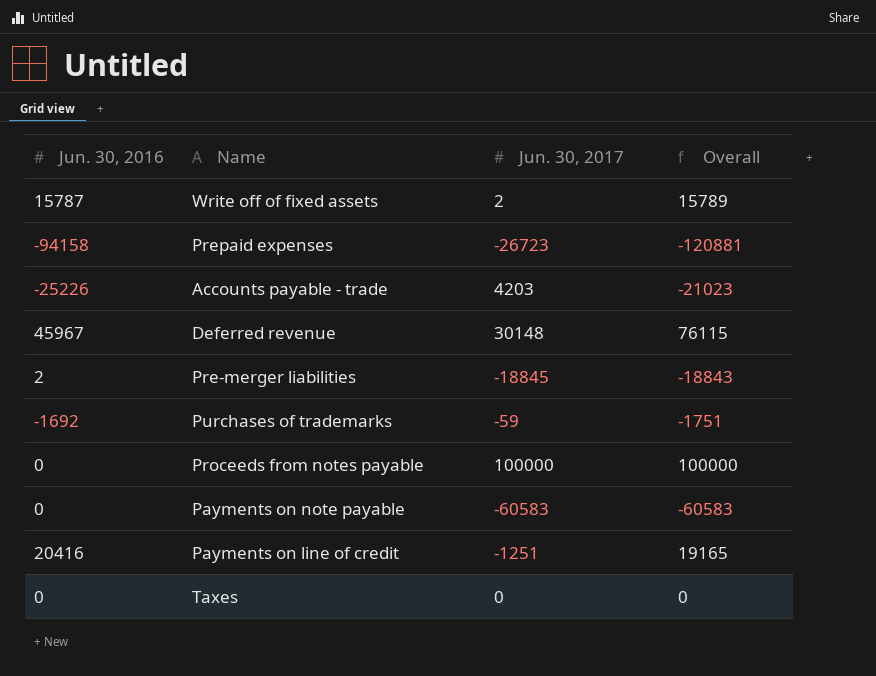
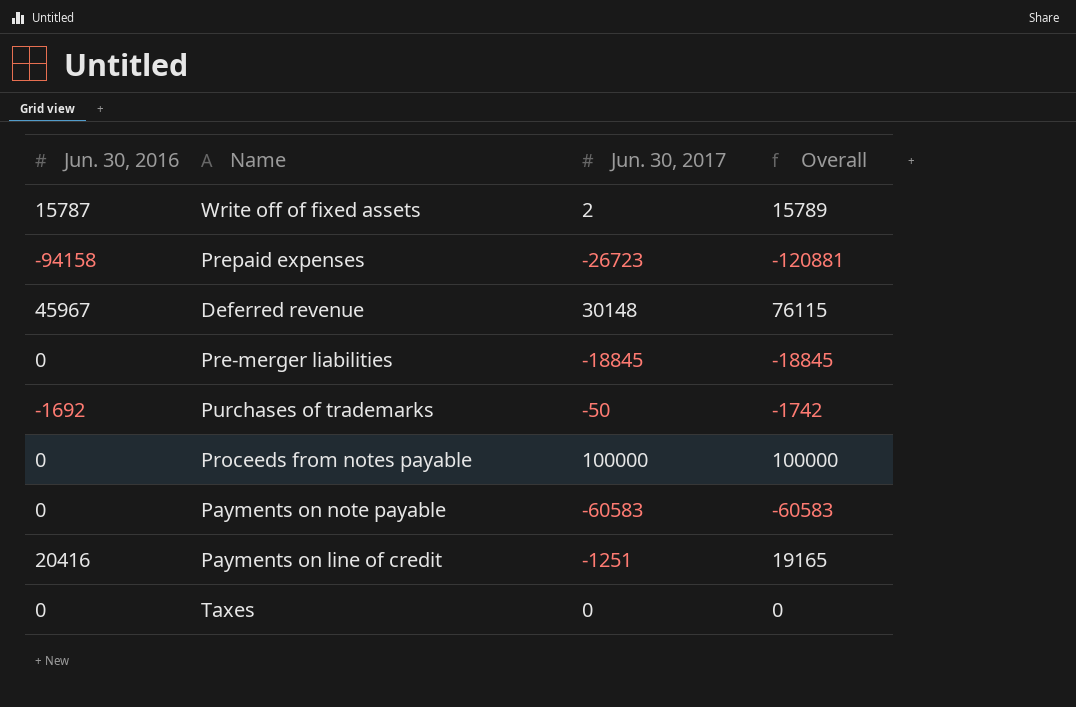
row Accounts payable - trade: -25226 | 4203 | -21023 -> none
Pre-merger liabilities | Jun. 30, 2016: 2 -> 0
Pre-merger liabilities | Overall: -18843 -> -18845
Purchases of trademarks | Jun. 30, 2017: -59 -> -50
Purchases of trademarks | Overall: -1751 -> -1742

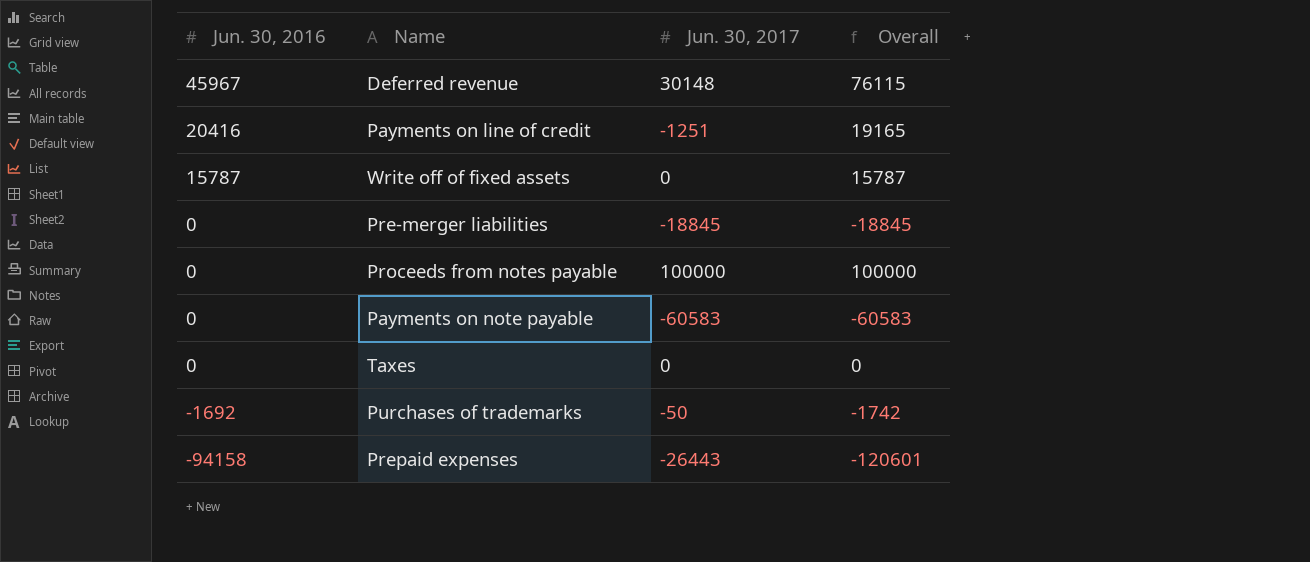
row order: none -> Jun. 30, 2016 descending
Write off of fixed assets | Jun. 30, 2017: 2 -> 0
Write off of fixed assets | Overall: 15789 -> 15787
Prepaid expenses | Jun. 30, 2017: -26723 -> -26443
Prepaid expenses | Overall: -120881 -> -120601

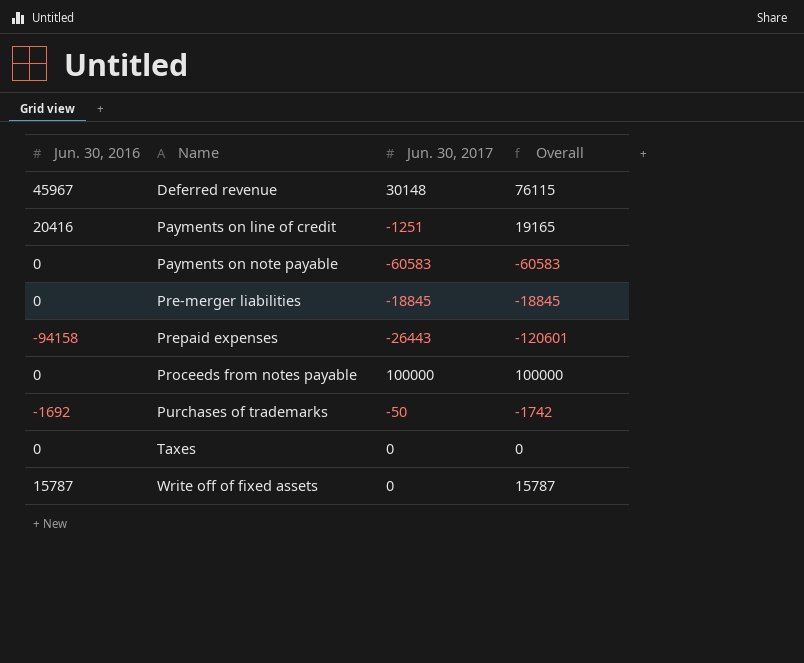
row order: Jun. 30, 2016 descending -> Name ascending

